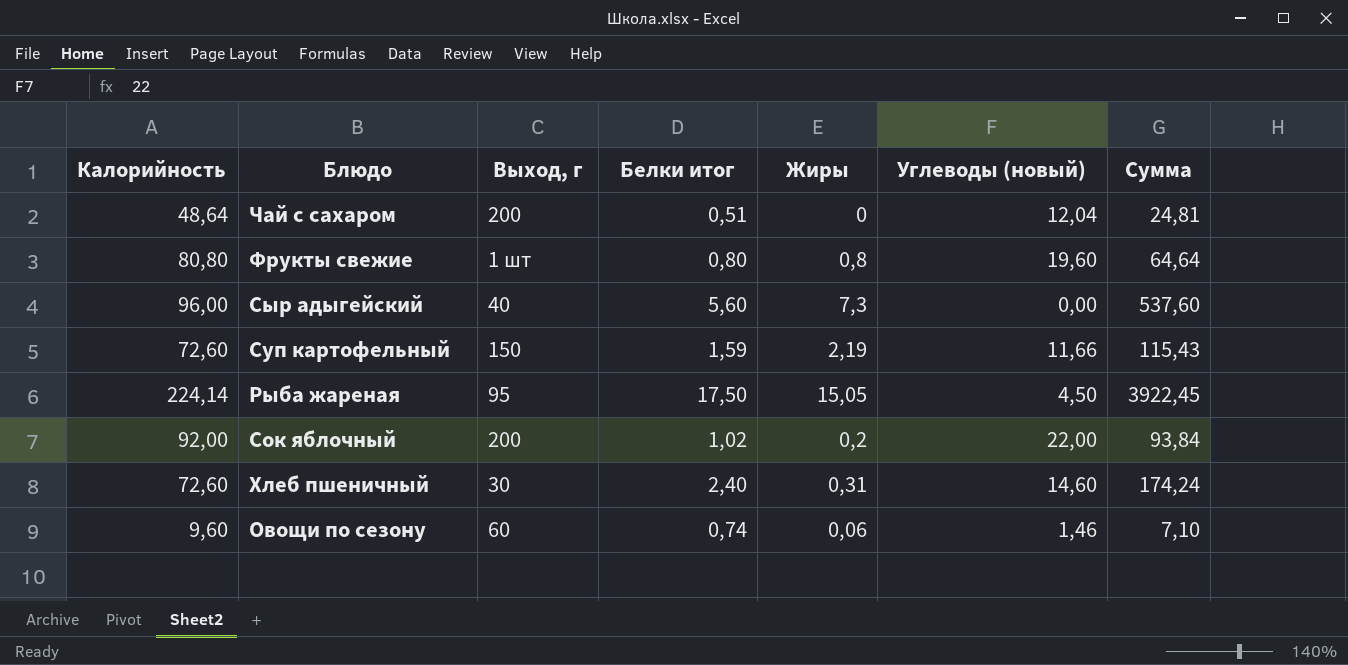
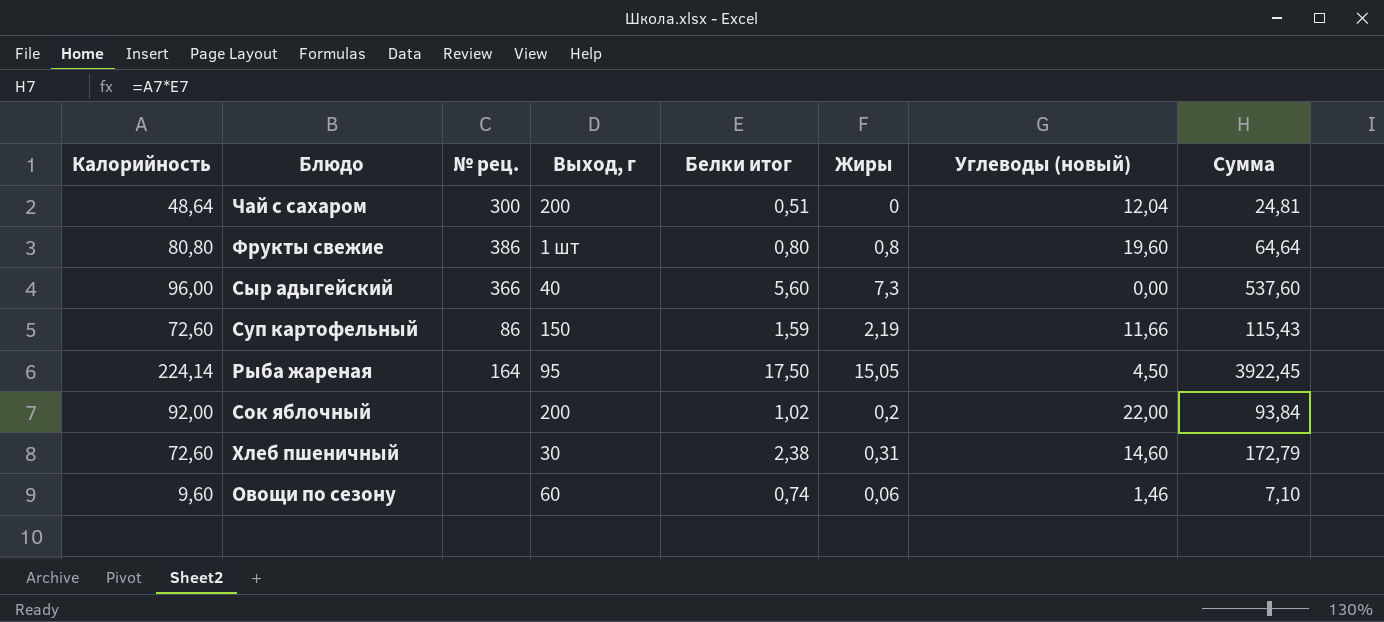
column № рец. | position: none -> 3
Хлеб пшеничный | Белки итог: 2,40 -> 2,38
Хлеб пшеничный | Сумма: 174,24 -> 172,79

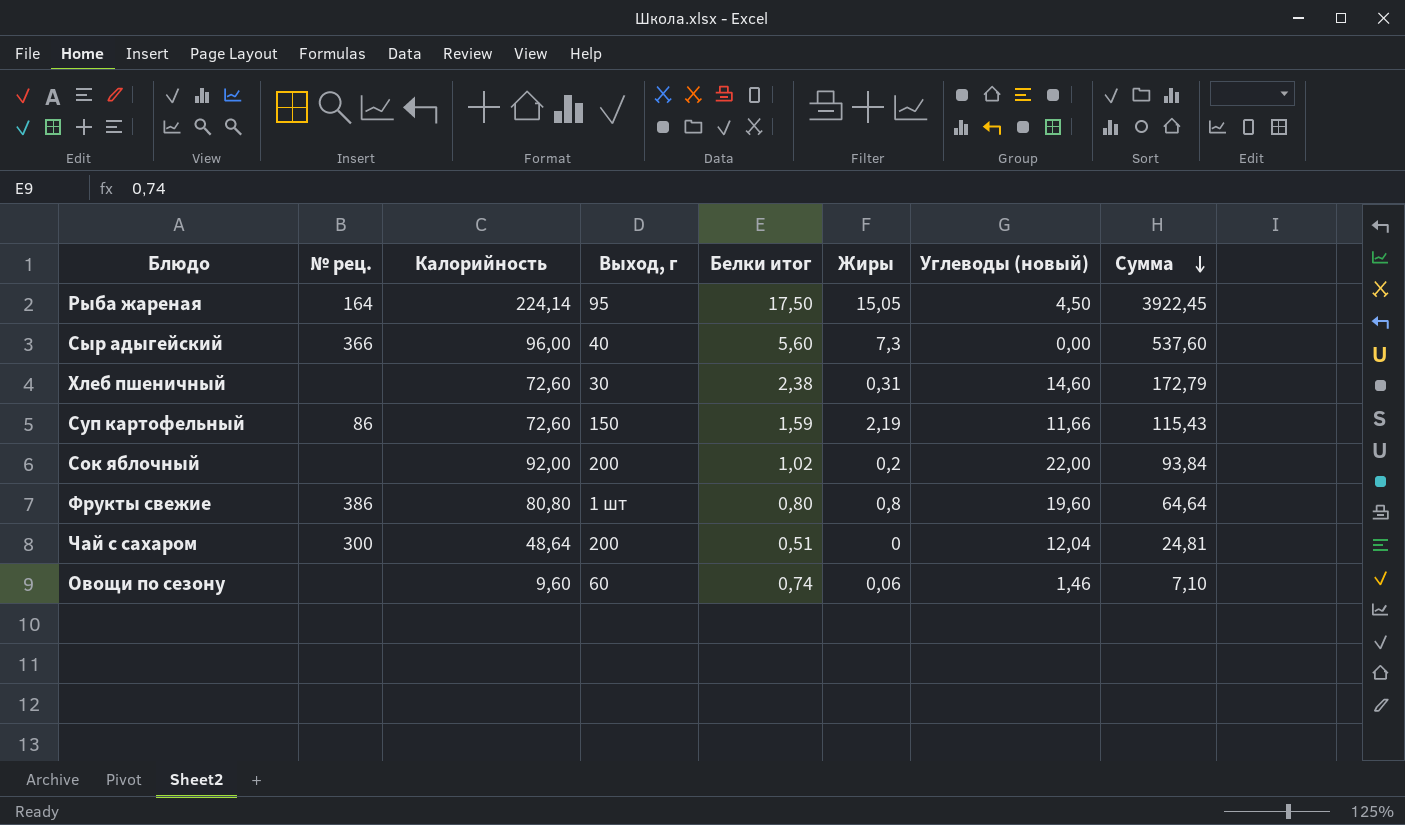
row order: none -> Сумма descending
column Калорийность | position: 1 -> 3

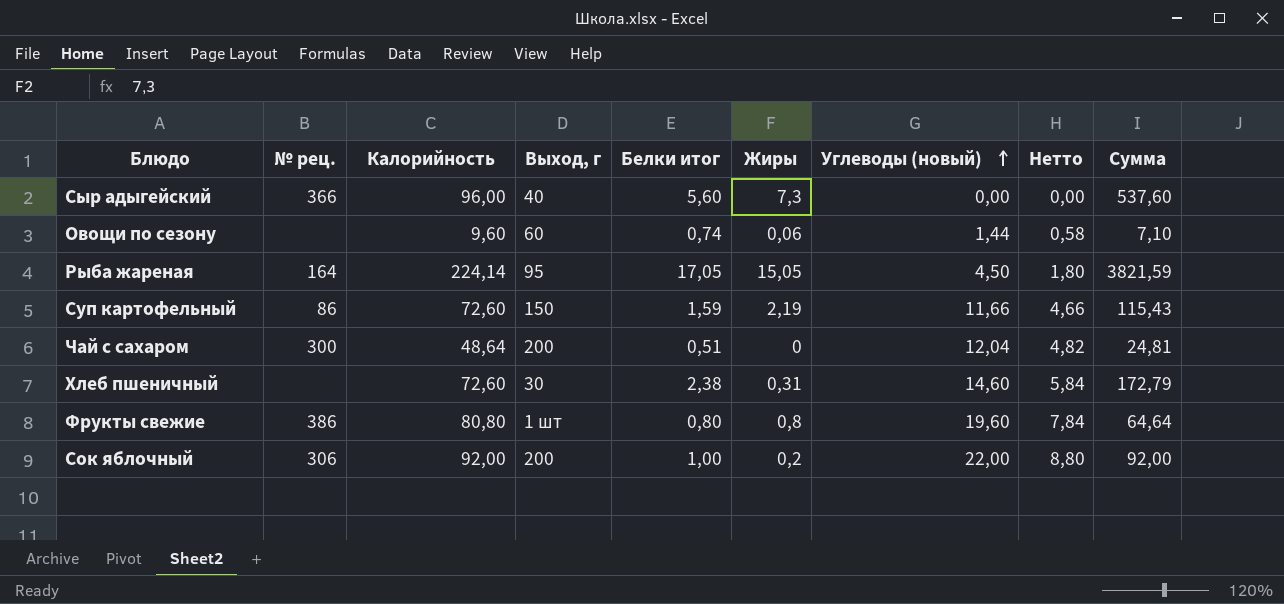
row order: Сумма descending -> Углеводы (новый) ascending
column Нетто | formula: none -> [Углеводы (новый)] * 0,4
Овощи по сезону | Углеводы (новый): 1,46 -> 1,44
Рыба жареная | Белки итог: 17,50 -> 17,05
Рыба жареная | Сумма: 3922,45 -> 3821,59
Сок яблочный | № рец.: none -> 306
Сок яблочный | Белки итог: 1,02 -> 1,00
Сок яблочный | Сумма: 93,84 -> 92,00

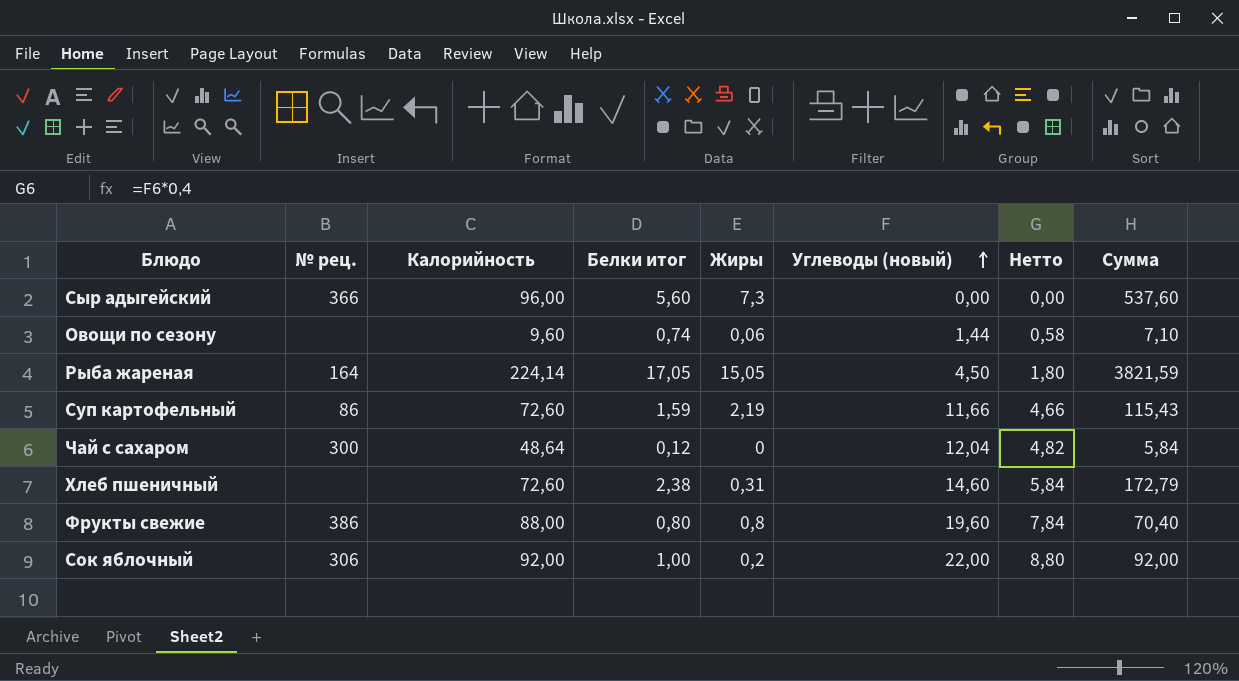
column Выход, г | position: 4 -> none
Чай с сахаром | Белки итог: 0,51 -> 0,12
Чай с сахаром | Сумма: 24,81 -> 5,84
Фрукты свежие | Калорийность: 80,80 -> 88,00
Фрукты свежие | Сумма: 64,64 -> 70,40

